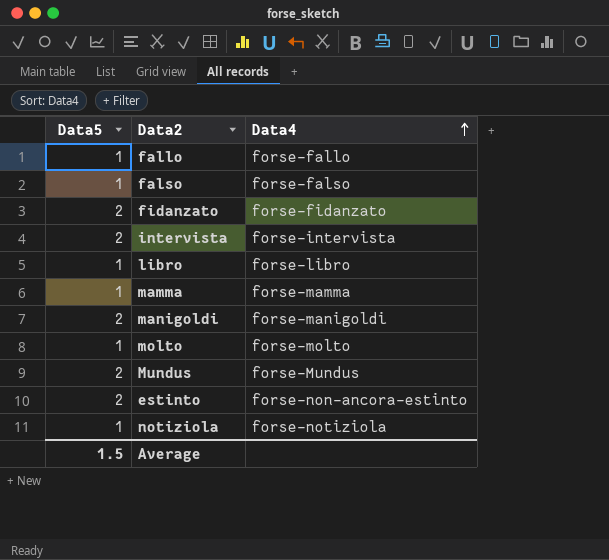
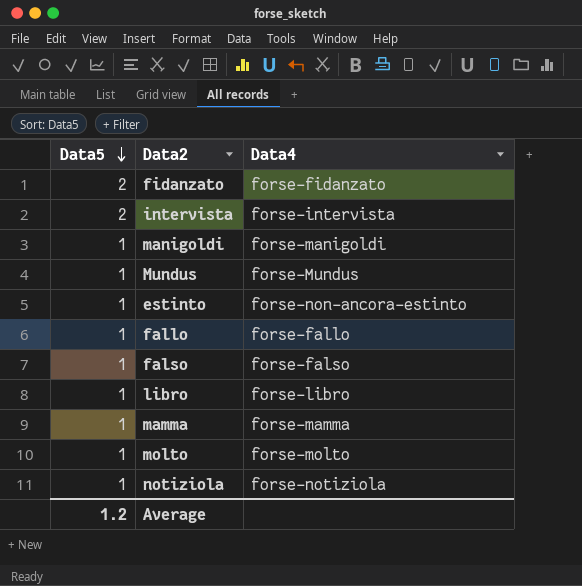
row order: Data4 ascending -> Data5 descending
manigoldi | Data5: 2 -> 1
Mundus | Data5: 2 -> 1
estinto | Data5: 2 -> 1
Average | Data5: 1.5 -> 1.2

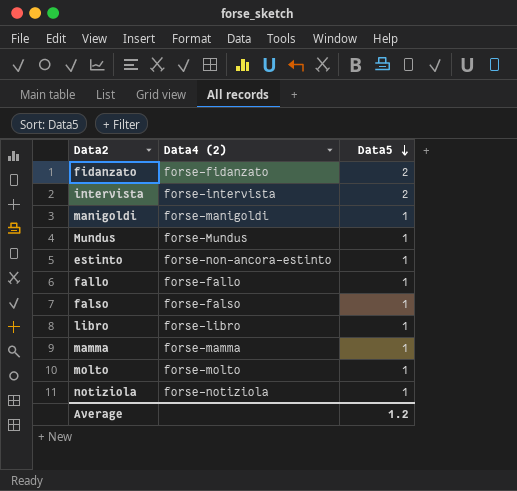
column name: Data4 -> Data4 (2)
column Data5 | position: 1 -> 3

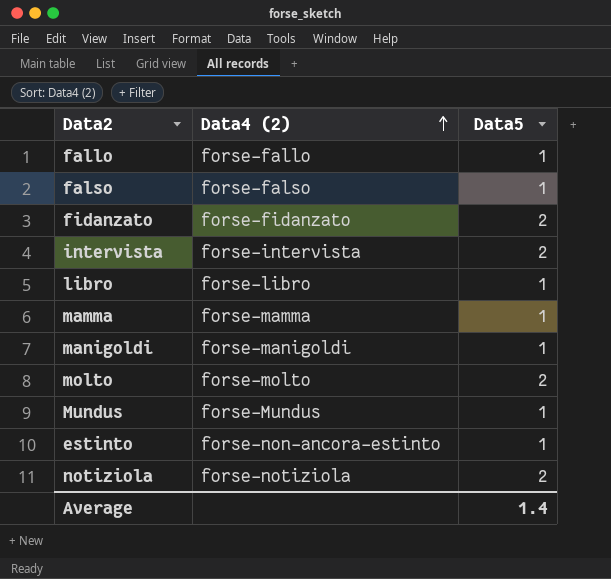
row order: Data5 descending -> Data4 (2) ascending
molto | Data5: 1 -> 2
notiziola | Data5: 1 -> 2
Average | Data5: 1.2 -> 1.4

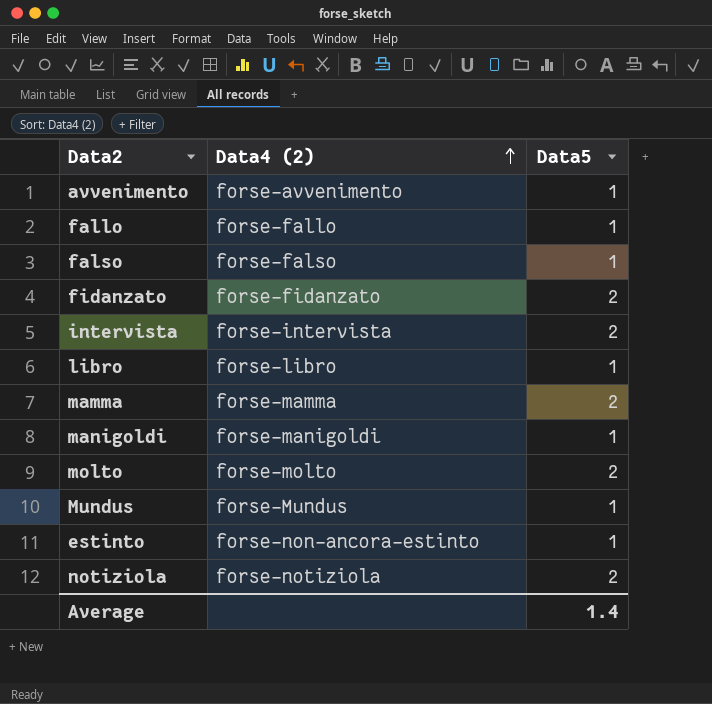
row avvenimento: none -> forse-avvenimento | 1
mamma | Data5: 1 -> 2

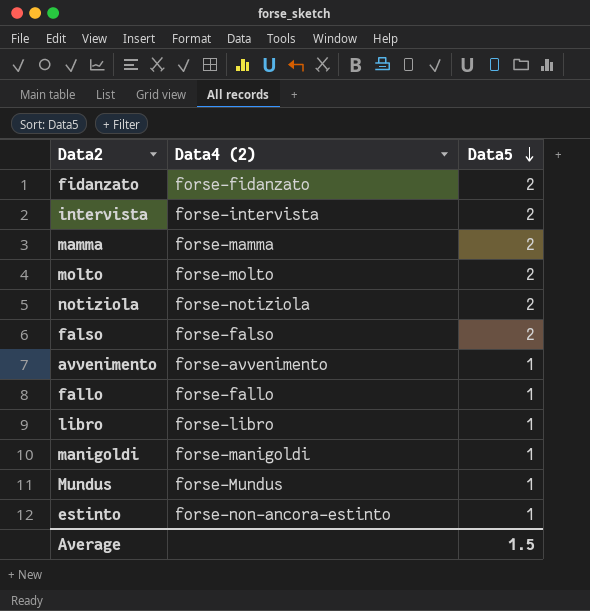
row order: Data4 (2) ascending -> Data5 descending
falso | Data5: 1 -> 2
Average | Data5: 1.4 -> 1.5

